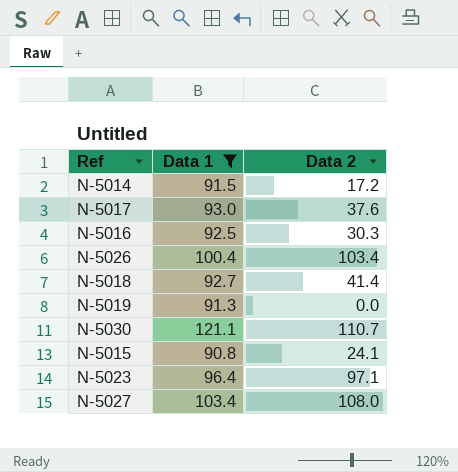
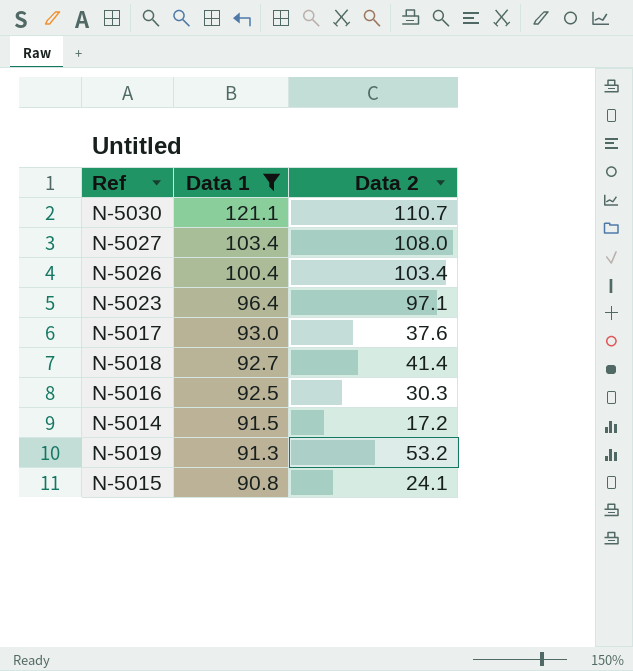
row order: none -> Data 1 descending
N-5019 | Data 2: 0.0 -> 53.2

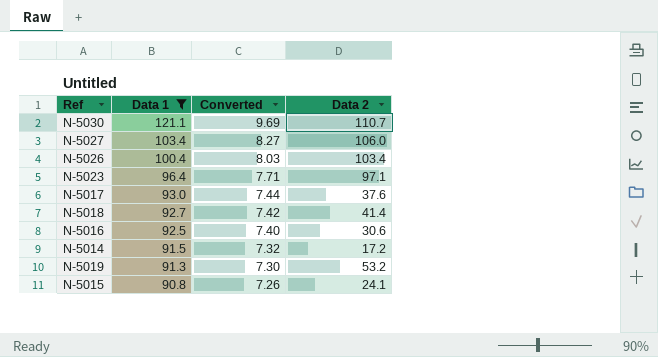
column Converted | formula: none -> [Data 1] * 0.08
N-5027 | Data 2: 108.0 -> 106.0
N-5016 | Data 2: 30.3 -> 30.6

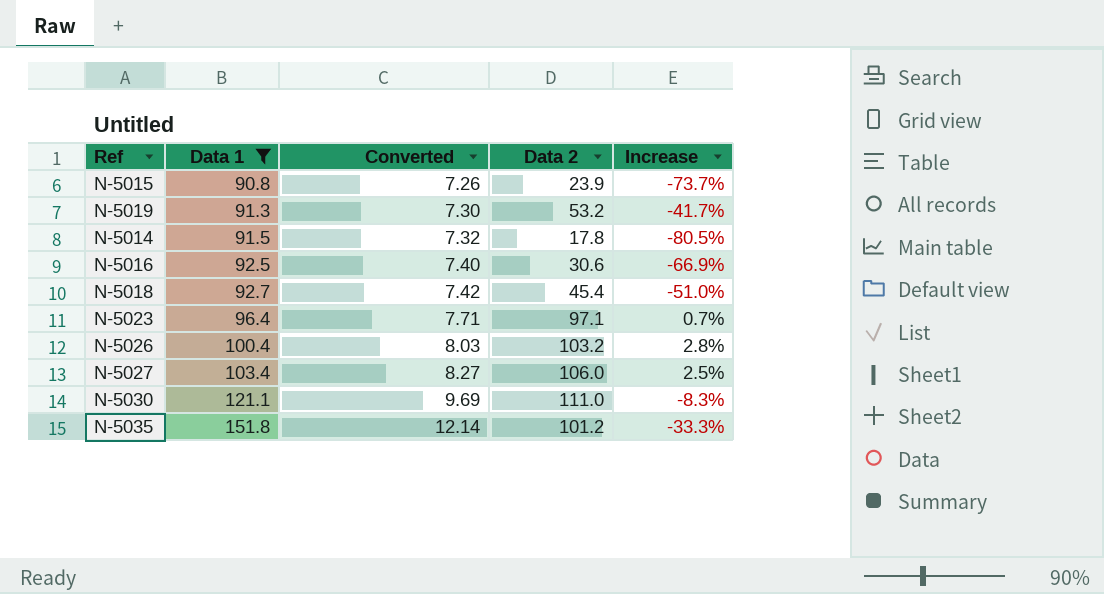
row order: Data 1 descending -> Data 1 ascending
column Increase | formula: none -> ([Data 2] - [Data 1]) / [Data 1]
row N-5017: 93.0 | 7.44 | 37.6 -> none
N-5015 | Data 2: 24.1 -> 23.9
N-5014 | Data 2: 17.2 -> 17.8
N-5018 | Data 2: 41.4 -> 45.4
N-5026 | Data 2: 103.4 -> 103.2
N-5030 | Data 2: 110.7 -> 111.0
row N-5035: none -> 151.8 | 12.14 | 101.2 | -33.3%

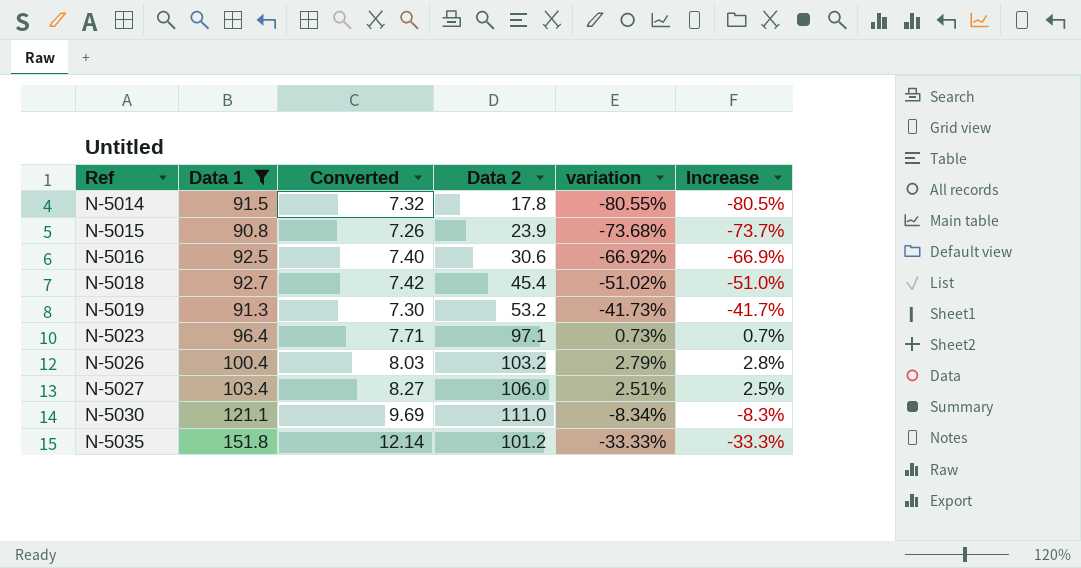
row order: Data 1 ascending -> Ref ascending
column variation | formula: none -> ([Data 2] - [Data 1]) / [Data 1]

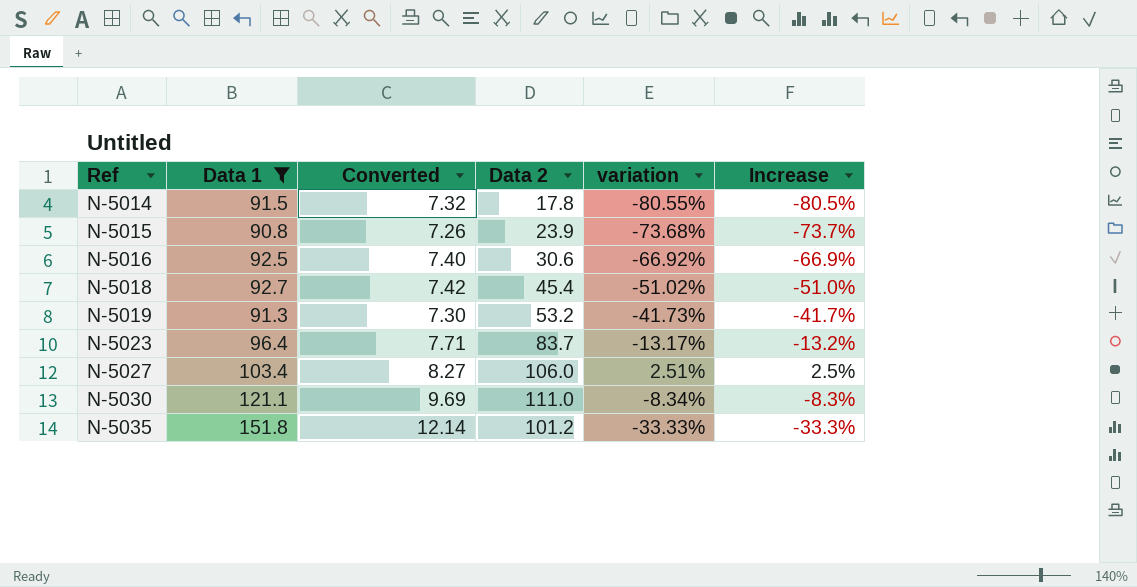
row N-5026: 100.4 | 8.03 | 103.2 | 2.79% | 2.8% -> none
N-5023 | Data 2: 97.1 -> 83.7
N-5023 | variation: 0.73% -> -13.17%
N-5023 | Increase: 0.7% -> -13.2%

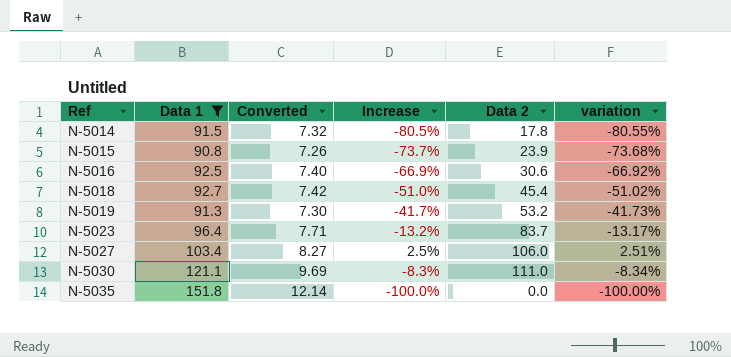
column Increase | position: 6 -> 4
N-5035 | Increase: -33.3% -> -100.0%
N-5035 | Data 2: 101.2 -> 0.0
N-5035 | variation: -33.33% -> -100.00%

